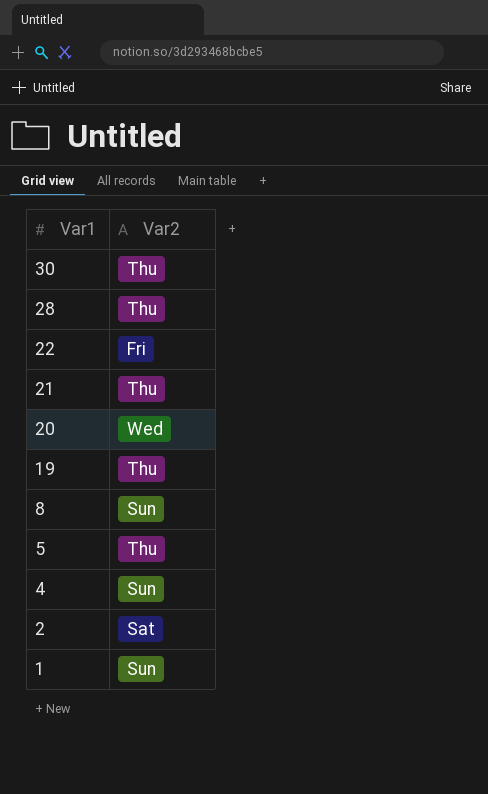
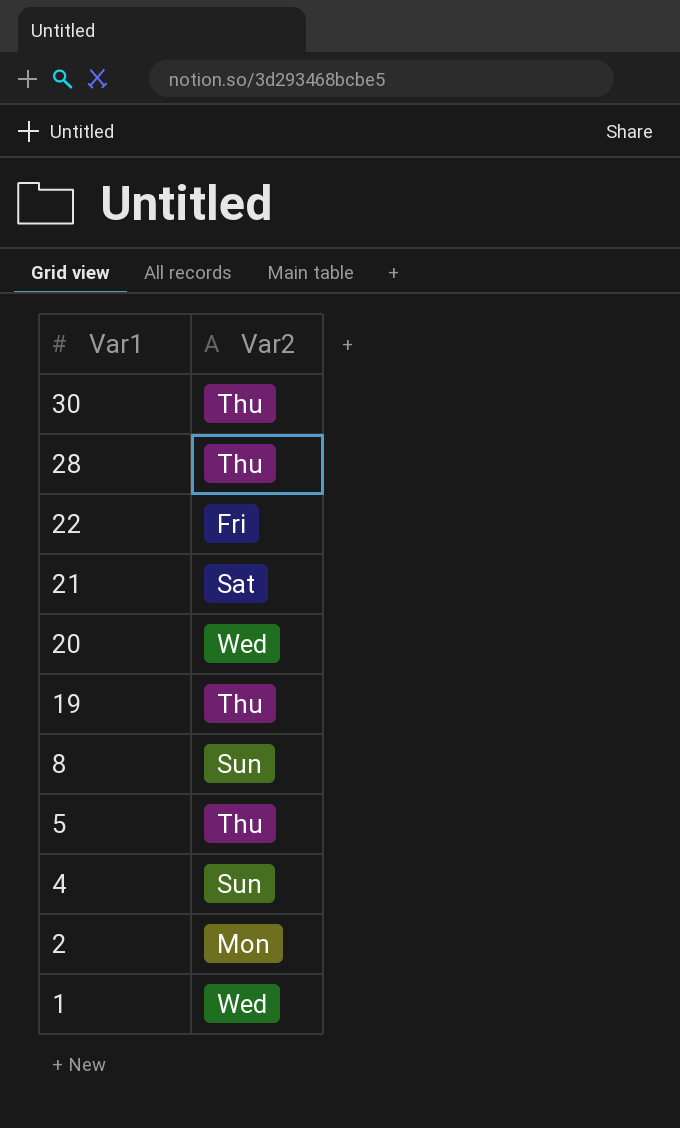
21 | Var2: Thu -> Sat
2 | Var2: Sat -> Mon
1 | Var2: Sun -> Wed

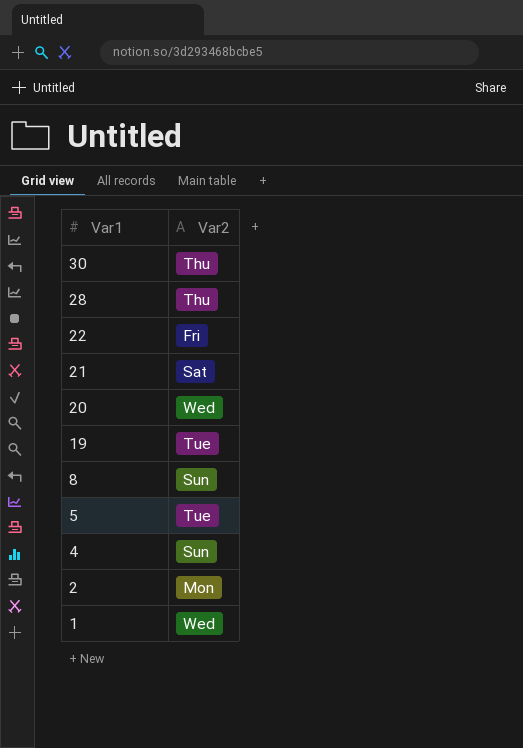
19 | Var2: Thu -> Tue
5 | Var2: Thu -> Tue

